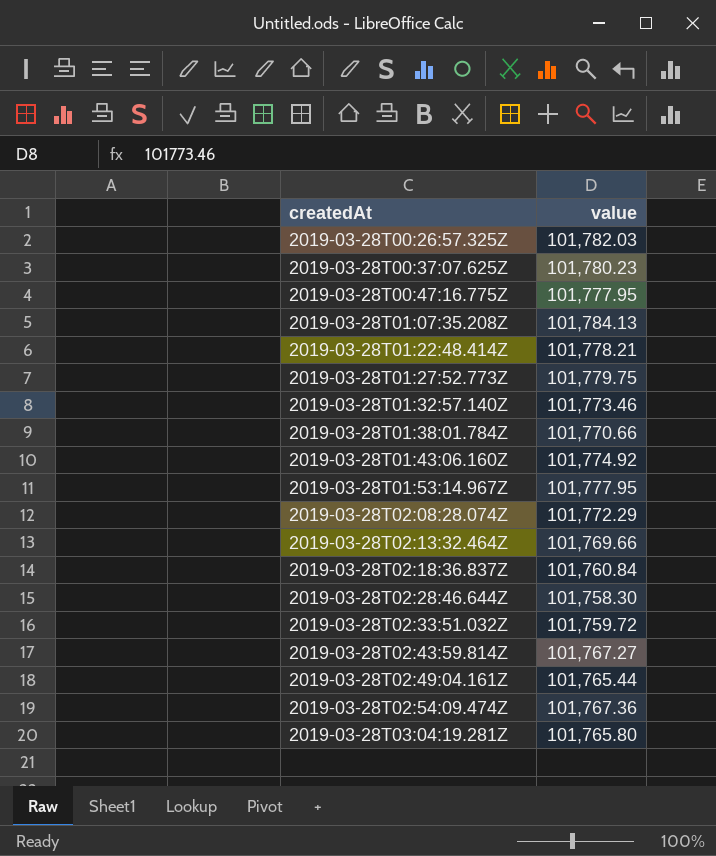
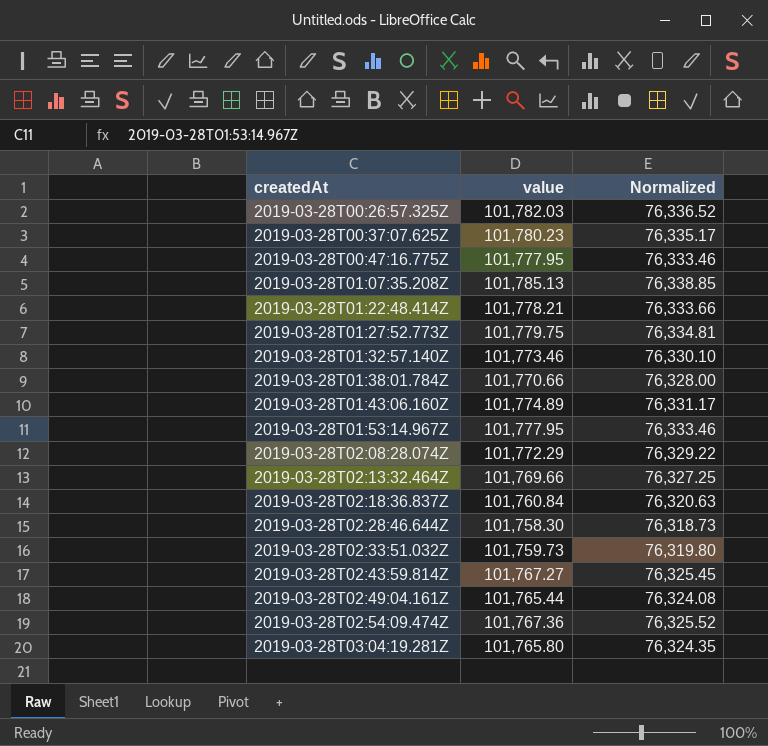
column Normalized | formula: none -> [value] * 0.75
2019-03-28T01:07:35.208Z | value: 101,784.13 -> 101,785.13
2019-03-28T01:43:06.160Z | value: 101,774.92 -> 101,774.89
2019-03-28T02:33:51.032Z | value: 101,759.72 -> 101,759.73

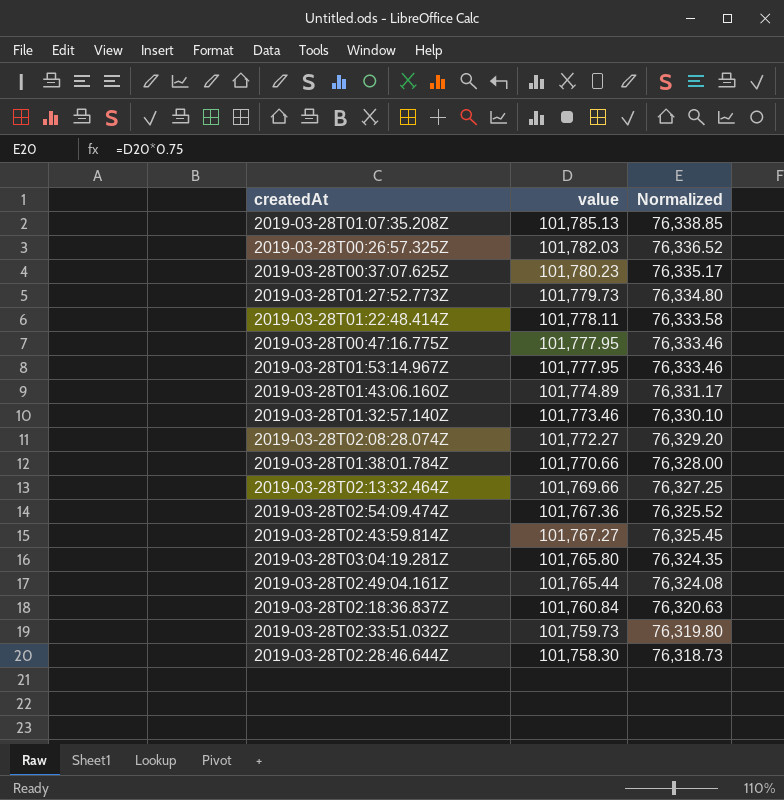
row order: createdAt ascending -> value descending
2019-03-28T01:27:52.773Z | value: 101,779.75 -> 101,779.73
2019-03-28T01:27:52.773Z | Normalized: 76,334.81 -> 76,334.80
2019-03-28T01:22:48.414Z | value: 101,778.21 -> 101,778.11
2019-03-28T01:22:48.414Z | Normalized: 76,333.66 -> 76,333.58
2019-03-28T02:08:28.074Z | value: 101,772.29 -> 101,772.27
2019-03-28T02:08:28.074Z | Normalized: 76,329.22 -> 76,329.20

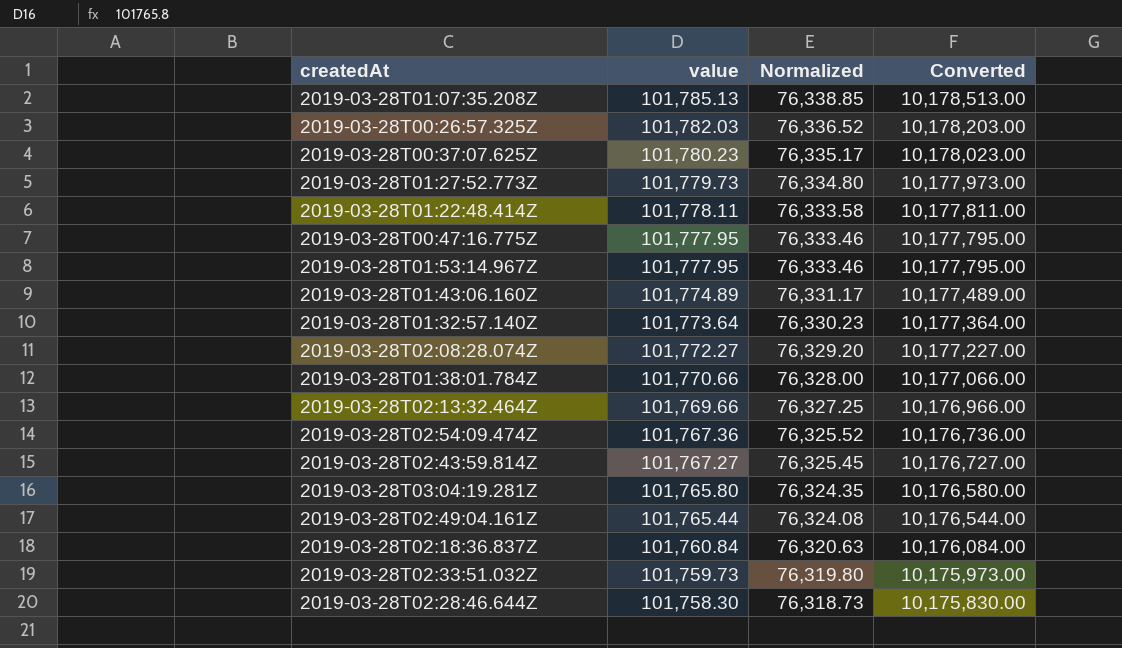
column Converted | formula: none -> [value] * 100
2019-03-28T01:32:57.140Z | value: 101,773.46 -> 101,773.64
2019-03-28T01:32:57.140Z | Normalized: 76,330.10 -> 76,330.23

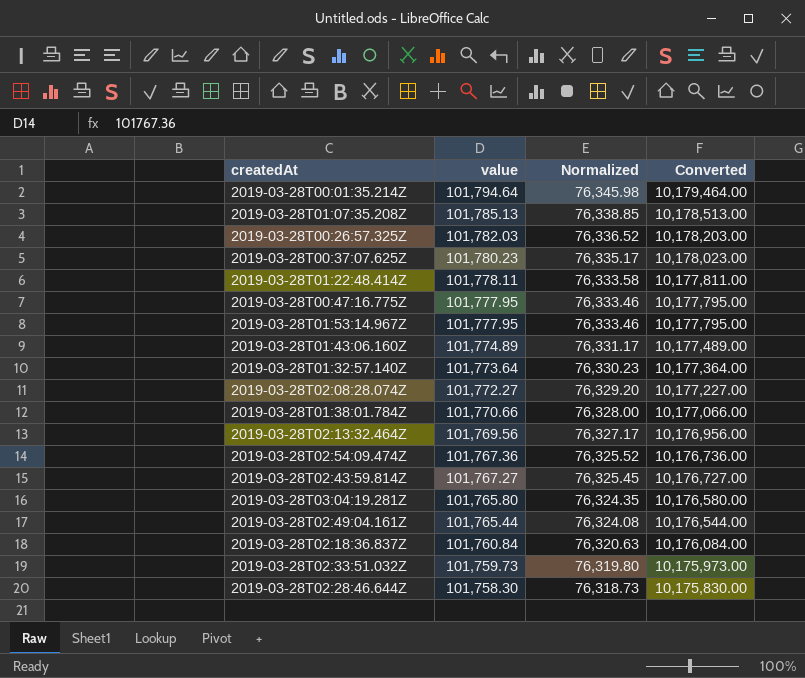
row 2019-03-28T01:27:52.773Z: 101,779.73 | 76,334.80 | 10,177,973.00 -> none
row 2019-03-28T00:01:35.214Z: none -> 101,794.64 | 76,345.98 | 10,179,464.00
2019-03-28T02:13:32.464Z | value: 101,769.66 -> 101,769.56
2019-03-28T02:13:32.464Z | Normalized: 76,327.25 -> 76,327.17
2019-03-28T02:13:32.464Z | Converted: 10,176,966.00 -> 10,176,956.00

